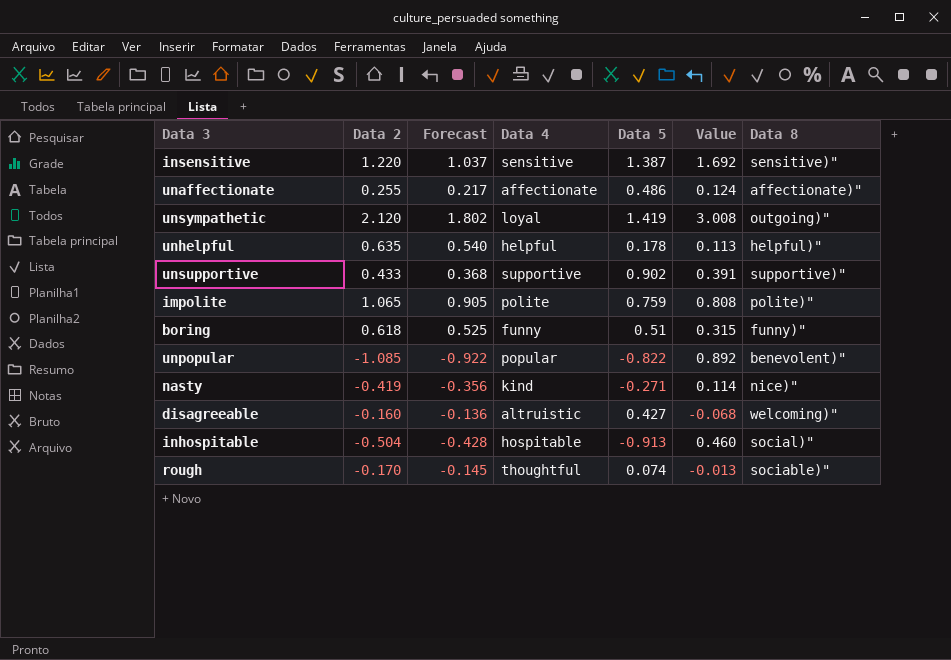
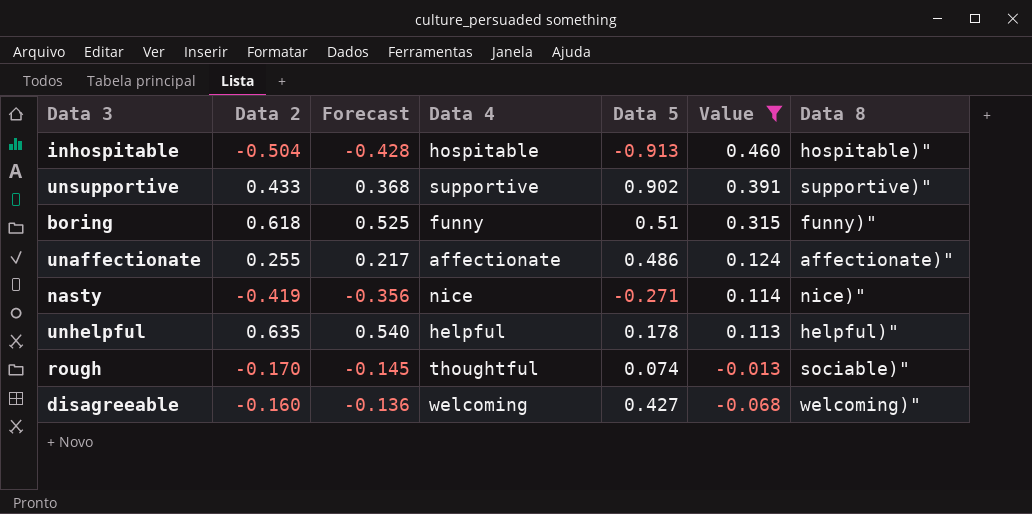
filter: none -> Value <= 0.460
row order: none -> Value descending
inhospitable | Data 8: social)" -> hospitable)"
nasty | Data 4: kind -> nice
disagreeable | Data 4: altruistic -> welcoming

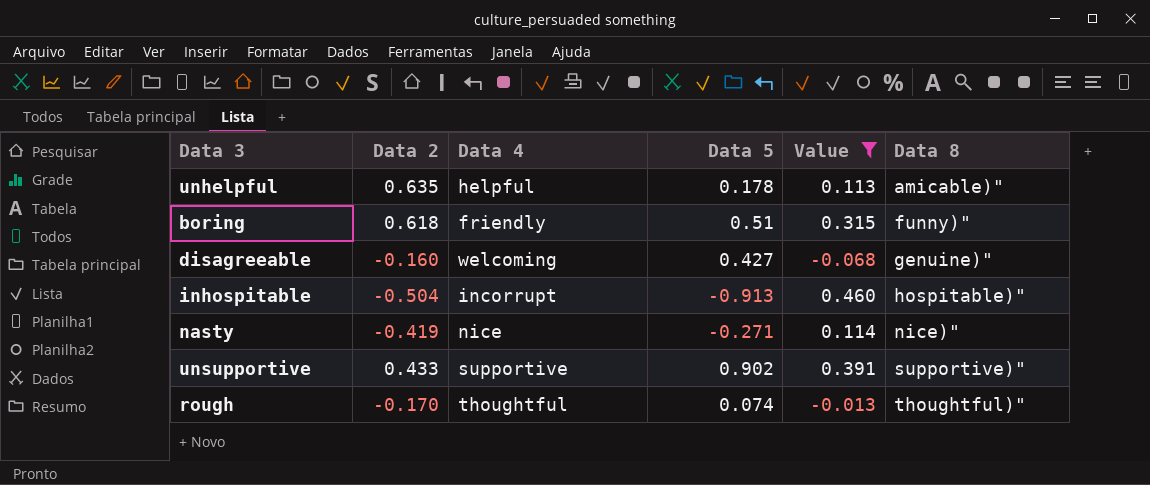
row order: Value descending -> Data 8 ascending
column Forecast | formula: [Data 2] * 0.85 -> none
row unaffectionate: 0.255 | 0.217 | affectionate | 0.486 | 0.124 | affectionate)" -> none
unhelpful | Data 8: helpful)" -> amicable)"
boring | Data 4: funny -> friendly
disagreeable | Data 8: welcoming)" -> genuine)"
inhospitable | Data 4: hospitable -> incorrupt
rough | Data 8: sociable)" -> thoughtful)"

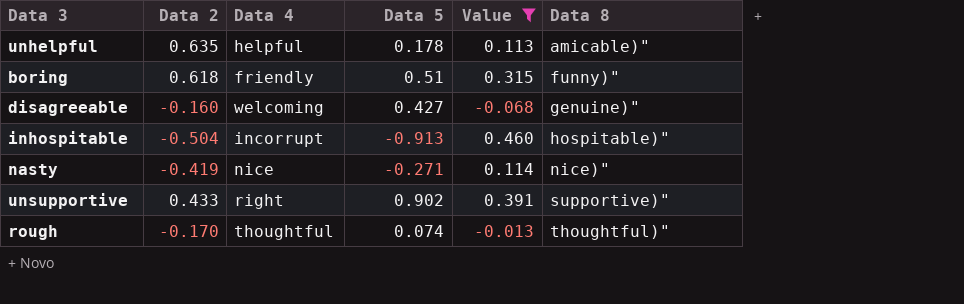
unsupportive | Data 4: supportive -> right

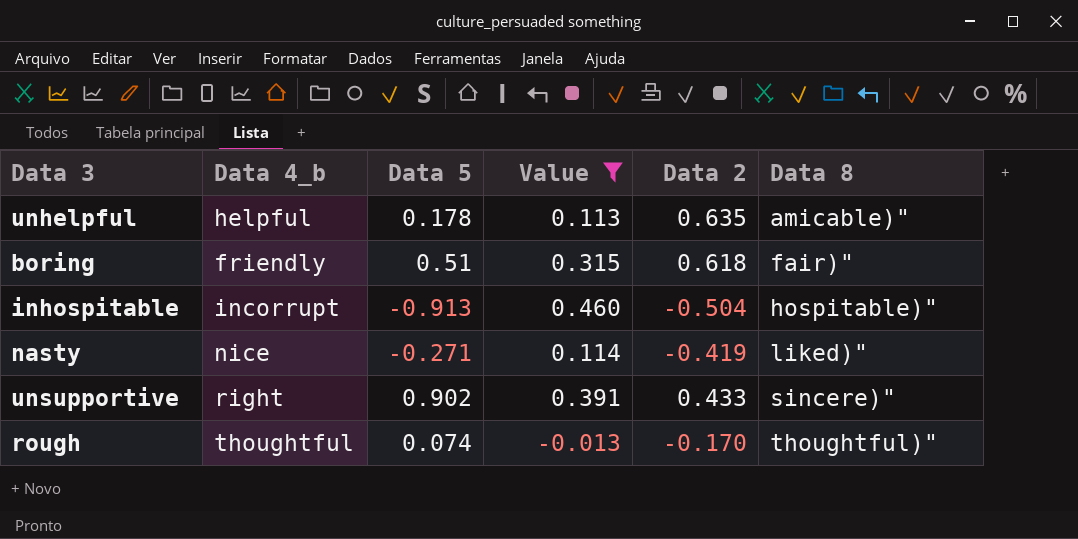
column name: Data 4 -> Data 4_b
column Data 2 | position: 2 -> 5
row disagreeable: -0.160 | welcoming | 0.427 | -0.068 | genuine)" -> none
boring | Data 8: funny)" -> fair)"
nasty | Data 8: nice)" -> liked)"
unsupportive | Data 8: supportive)" -> sincere)"

